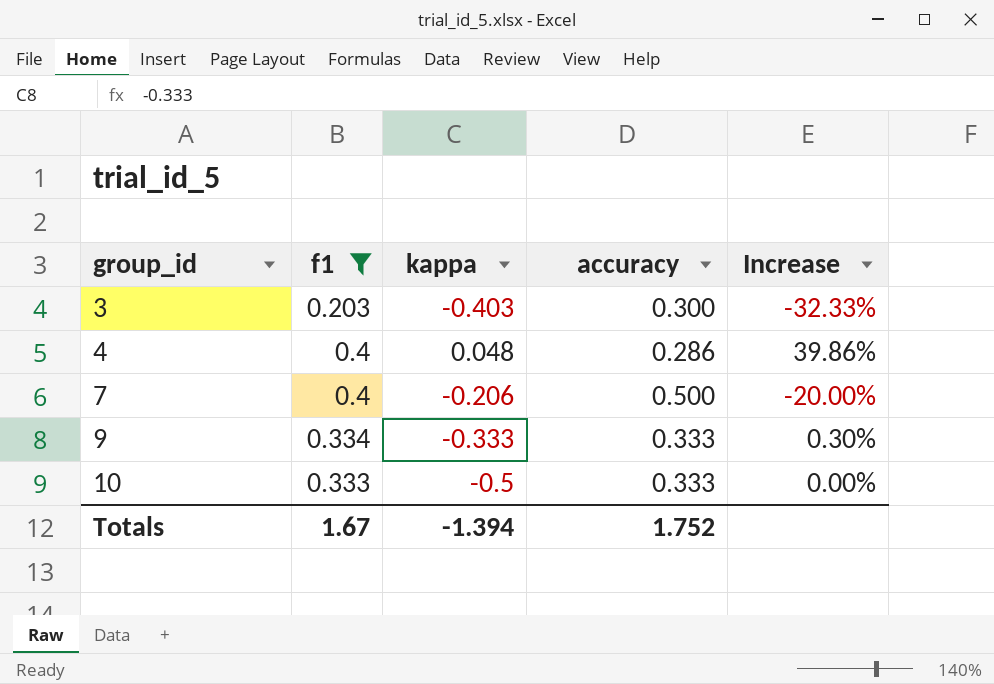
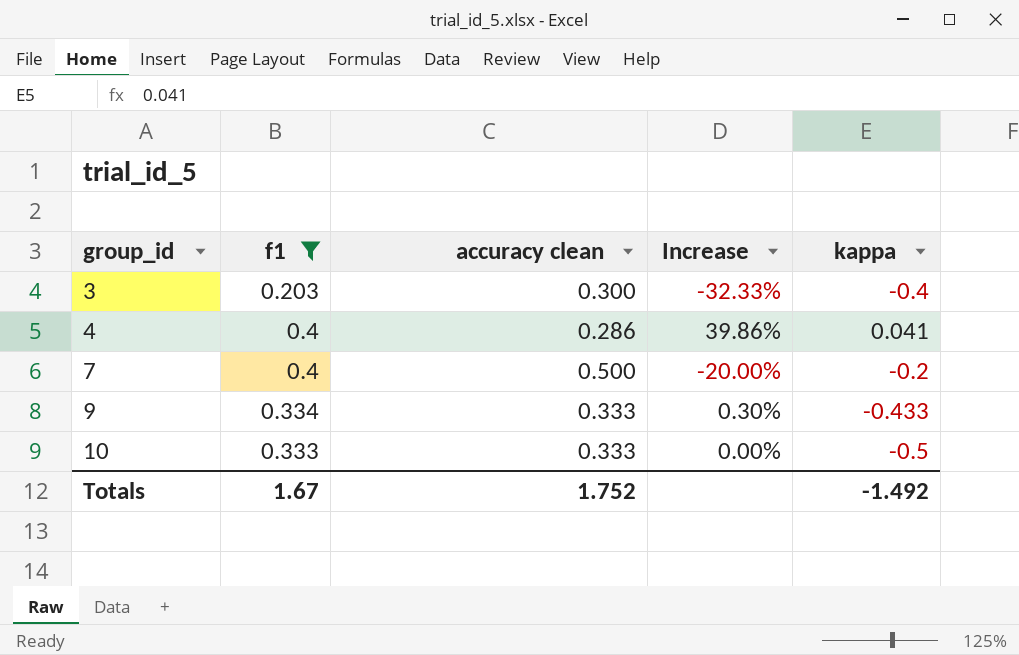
column name: accuracy -> accuracy clean
column kappa | position: 3 -> 5
3 | kappa: -0.403 -> -0.4
4 | kappa: 0.048 -> 0.041
7 | kappa: -0.206 -> -0.2
9 | kappa: -0.333 -> -0.433
Totals | kappa: -1.394 -> -1.492

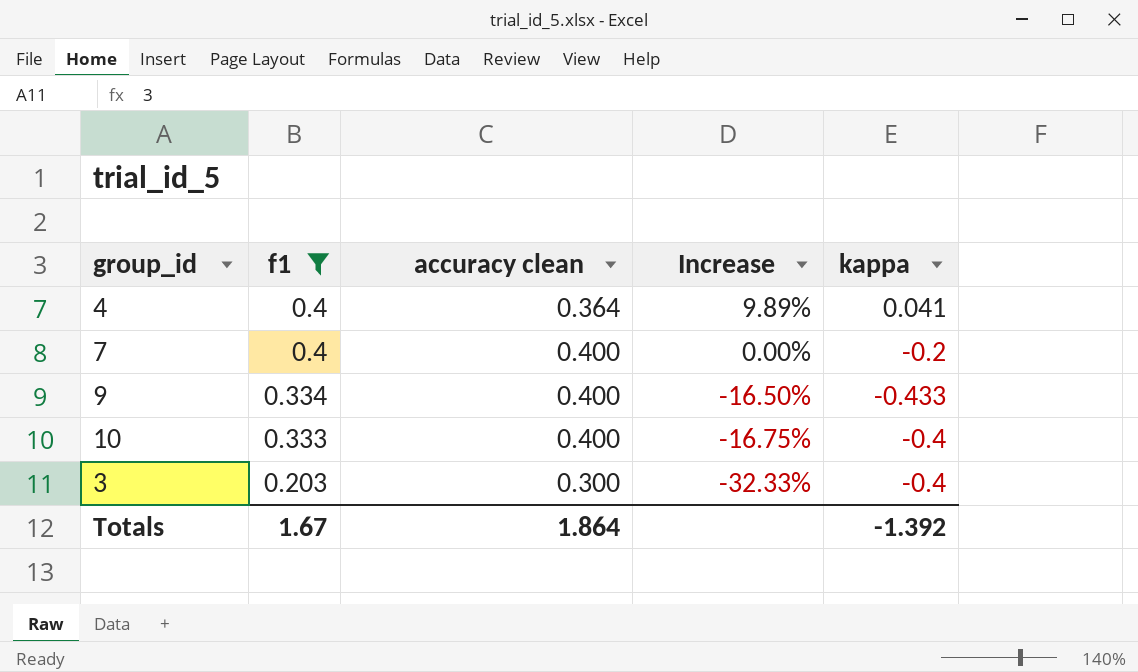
row order: group_id ascending -> f1 descending
4 | accuracy clean: 0.286 -> 0.364
4 | Increase: 39.86% -> 9.89%
7 | accuracy clean: 0.500 -> 0.400
7 | Increase: -20.00% -> 0.00%
9 | accuracy clean: 0.333 -> 0.400
9 | Increase: 0.30% -> -16.50%
10 | accuracy clean: 0.333 -> 0.400
10 | Increase: 0.00% -> -16.75%
10 | kappa: -0.5 -> -0.4
Totals | accuracy clean: 1.752 -> 1.864
Totals | kappa: -1.492 -> -1.392

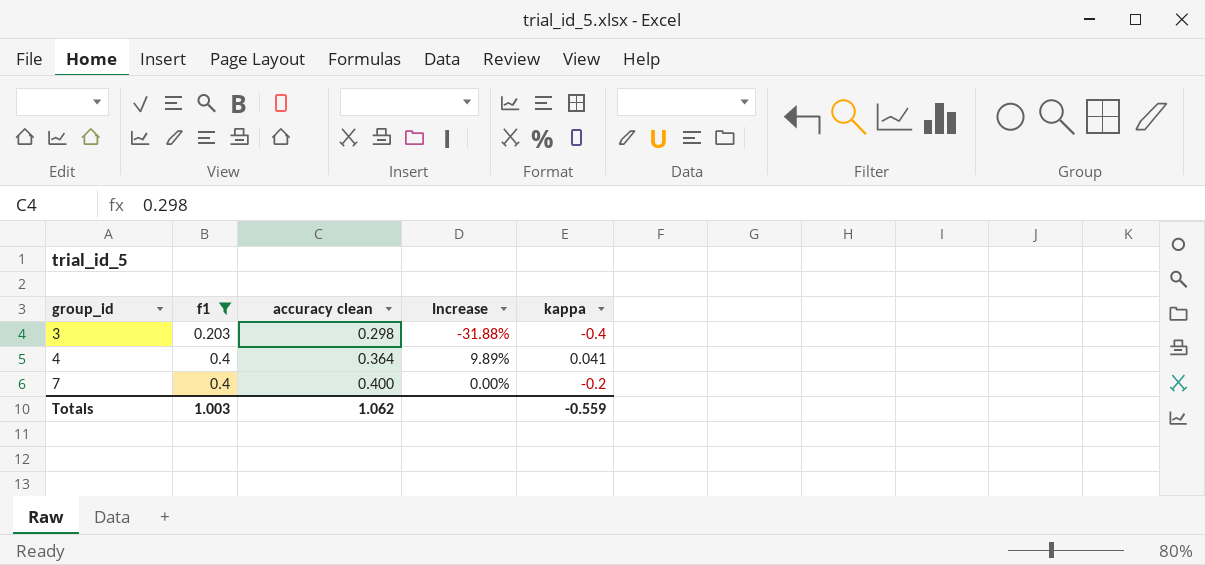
row order: f1 descending -> group_id ascending
row 9: 0.334 | 0.400 | -16.50% | -0.433 -> none
row 10: 0.333 | 0.400 | -16.75% | -0.4 -> none
3 | accuracy clean: 0.300 -> 0.298
3 | Increase: -32.33% -> -31.88%
Totals | f1: 1.67 -> 1.003
Totals | accuracy clean: 1.864 -> 1.062
Totals | kappa: -1.392 -> -0.559

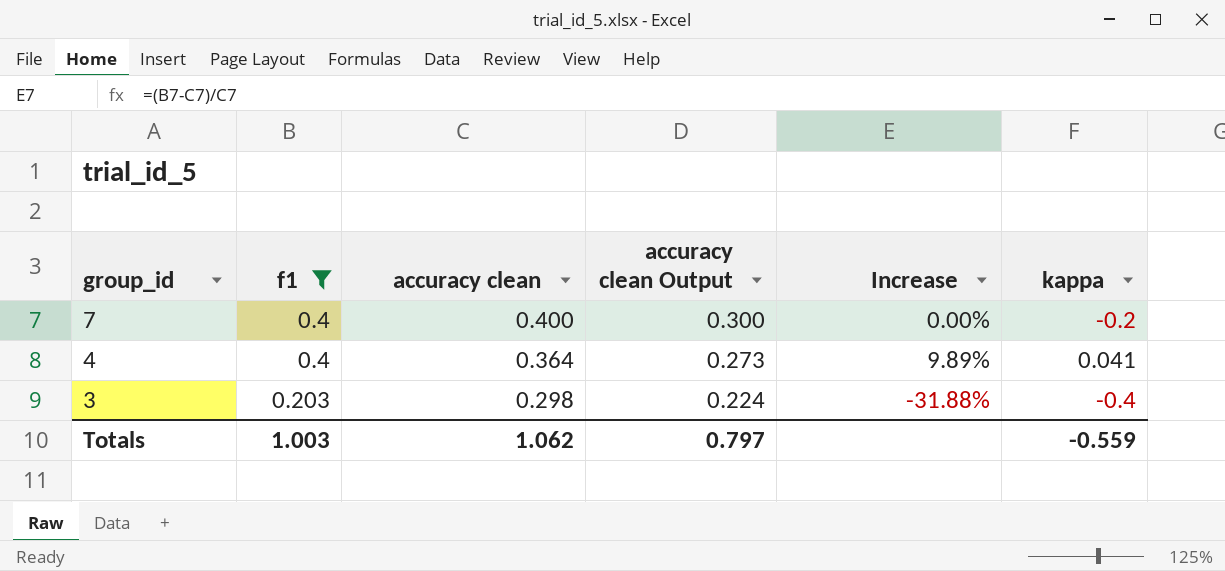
row order: group_id ascending -> group_id descending
column accuracy clean Output | formula: none -> [accuracy clean] * 0.75

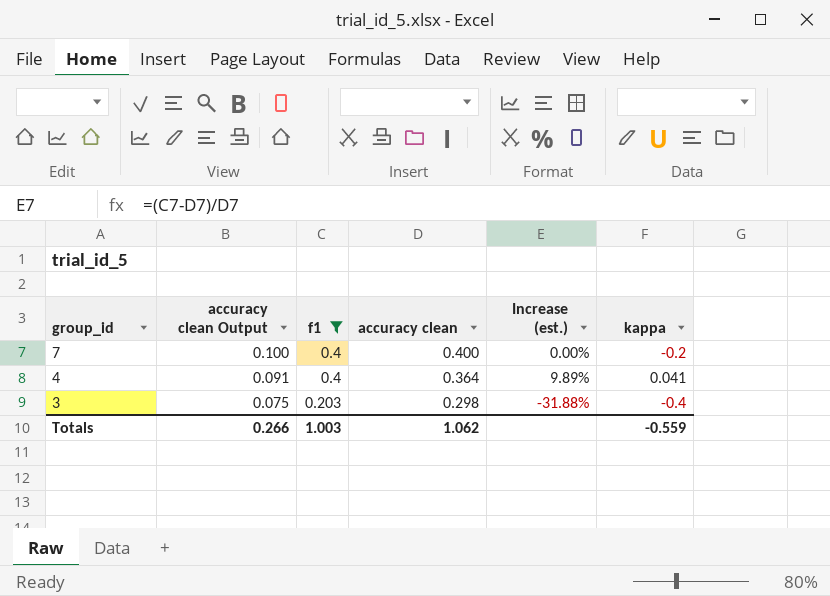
column accuracy clean Output | formula: [accuracy clean] * 0.75 -> [accuracy clean] * 0.25
column accuracy clean Output | position: 4 -> 2
column name: Increase -> Increase (est.)
Totals | accuracy clean Output: 0.797 -> 0.266

